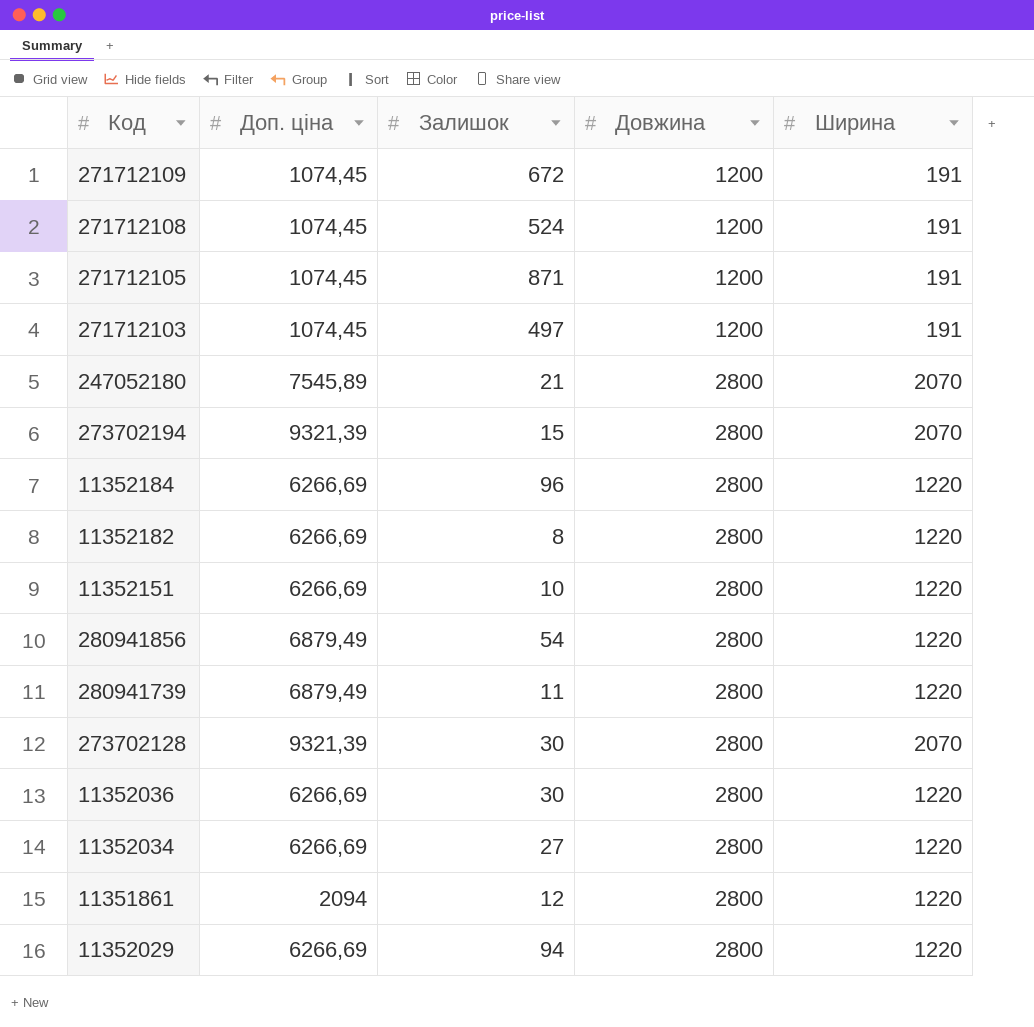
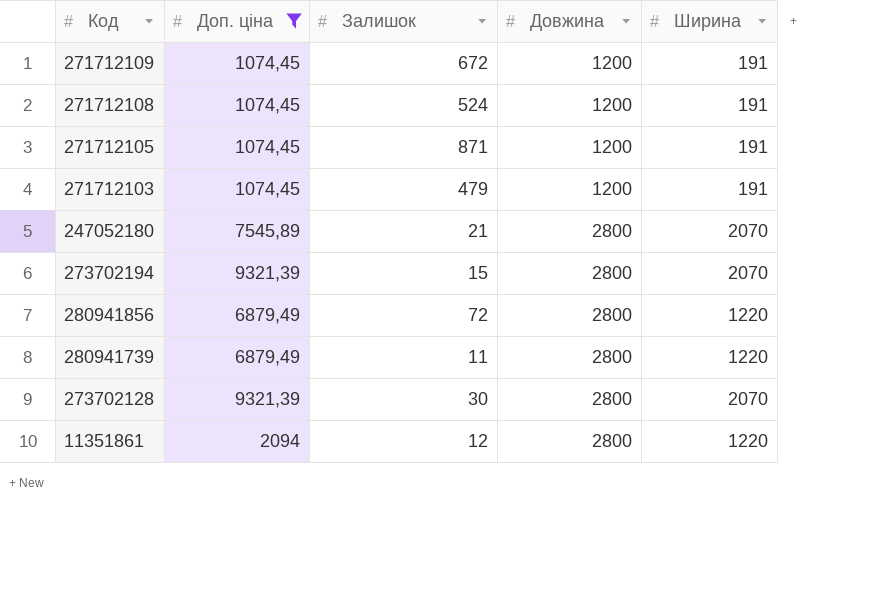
filter: none -> Доп. ціна != 6266,69
271712103 | Залишок: 497 -> 479
280941856 | Залишок: 54 -> 72

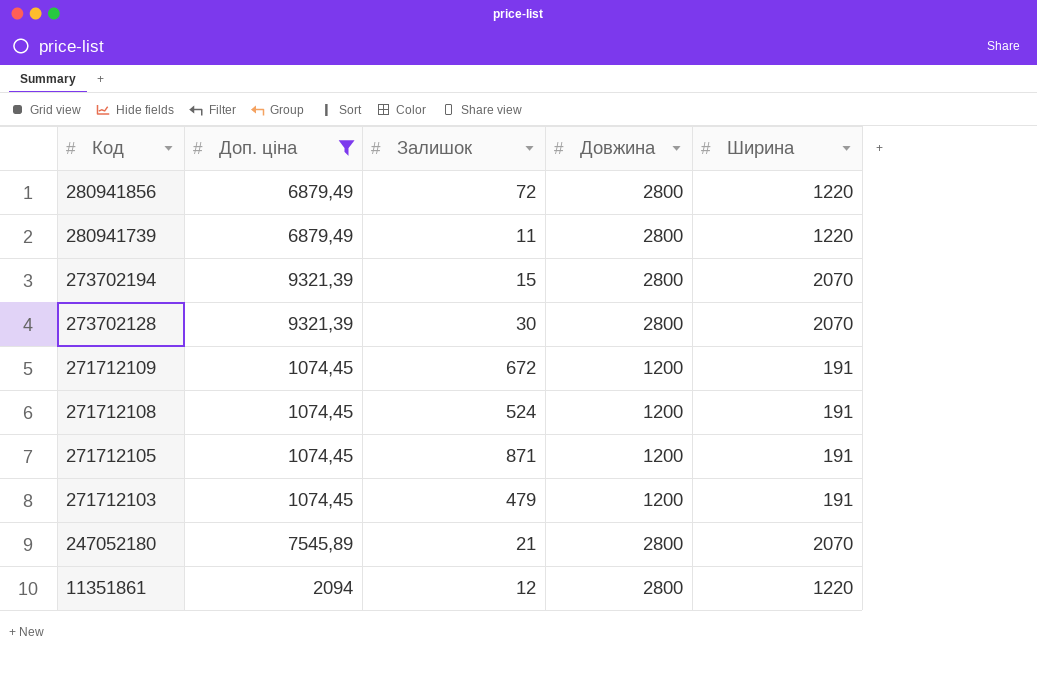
row order: Довжина ascending -> Код descending

